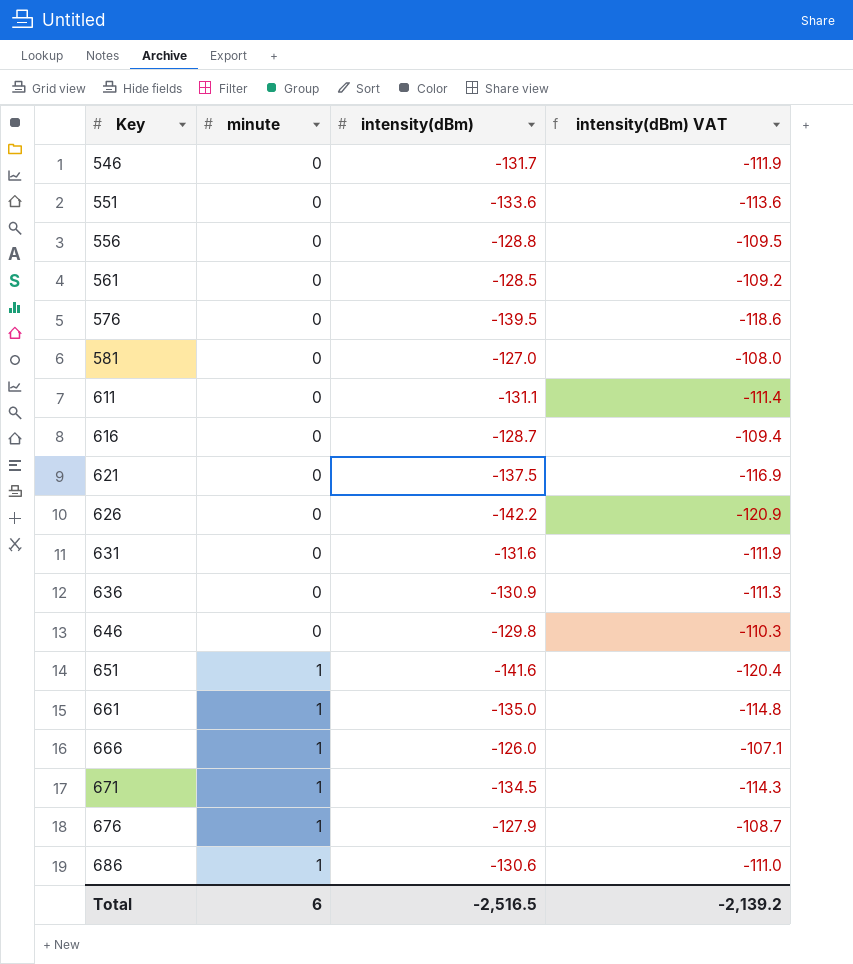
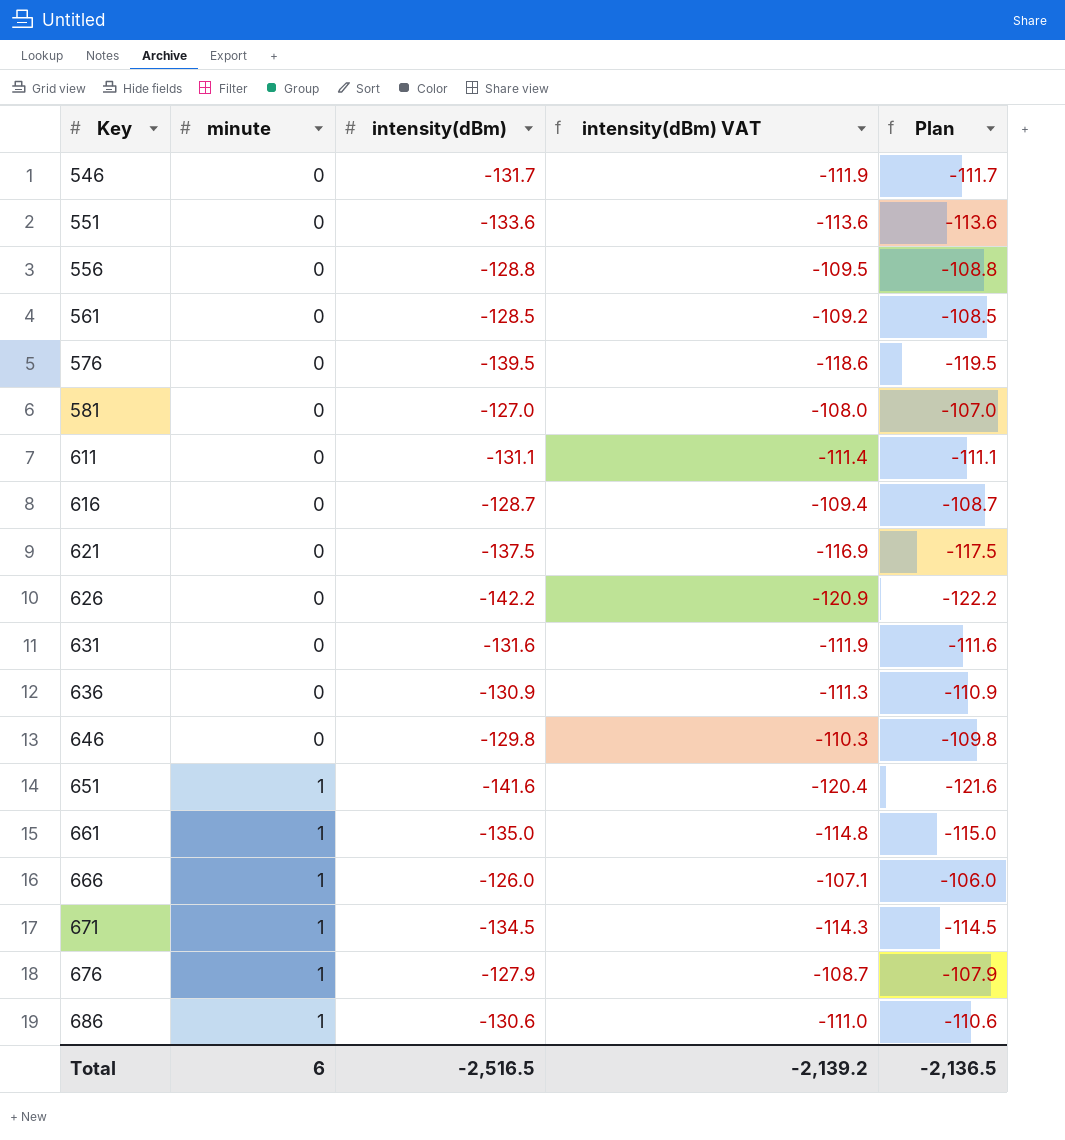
column Plan | formula: none -> [intensity(dBm)] + 20

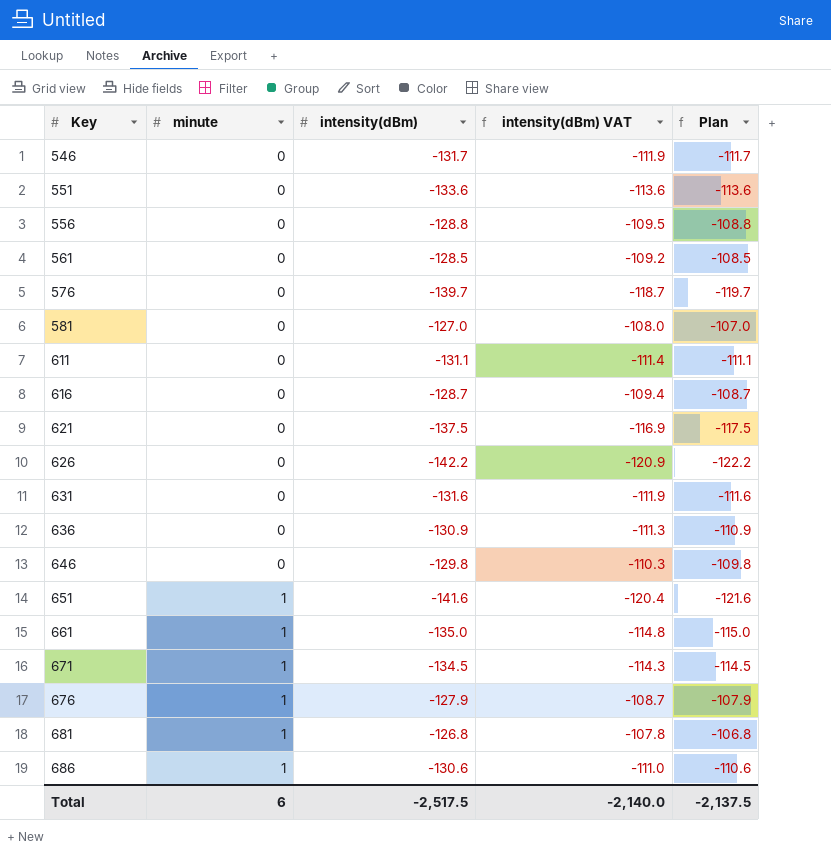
row 666: 1 | -126.0 | -107.1 | -106.0 -> none
576 | intensity(dBm): -139.5 -> -139.7
576 | intensity(dBm) VAT: -118.6 -> -118.7
576 | Plan: -119.5 -> -119.7
row 681: none -> 1 | -126.8 | -107.8 | -106.8
Total | intensity(dBm): -2,516.5 -> -2,517.5
Total | intensity(dBm) VAT: -2,139.2 -> -2,140.0
Total | Plan: -2,136.5 -> -2,137.5

